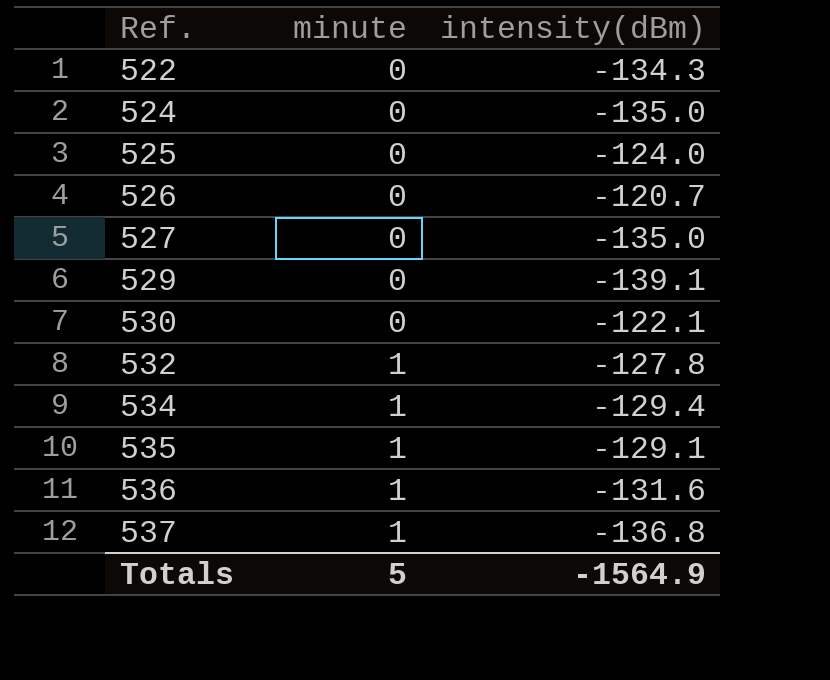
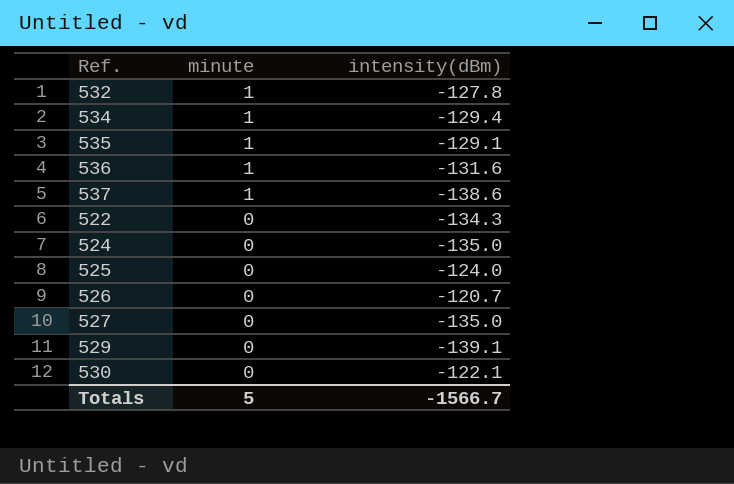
row order: Ref. ascending -> minute descending
537 | intensity(dBm): -136.8 -> -138.6
Totals | intensity(dBm): -1564.9 -> -1566.7

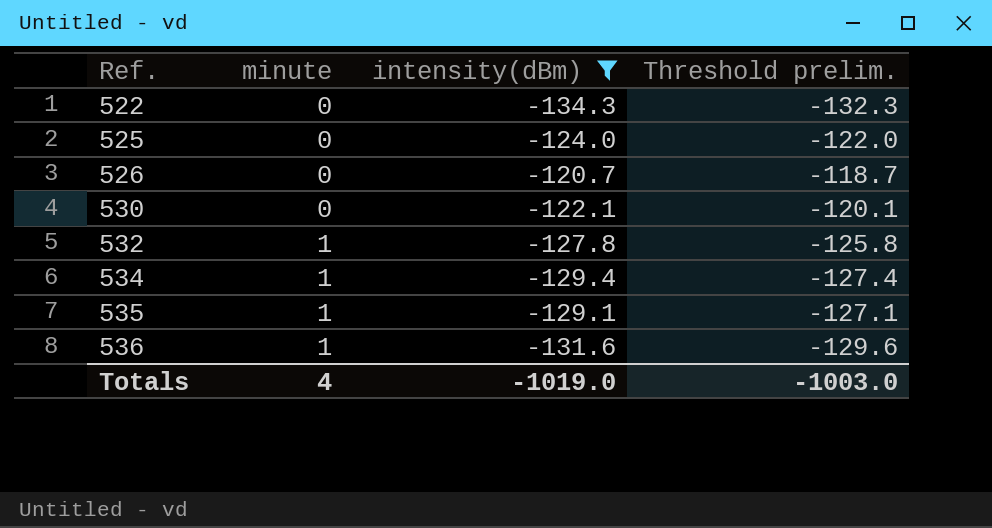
filter: none -> intensity(dBm) >= -134.3
row order: minute descending -> Ref. ascending
column Threshold prelim. | formula: none -> [intensity(dBm)] + 2
Totals | minute: 5 -> 4
Totals | intensity(dBm): -1566.7 -> -1019.0

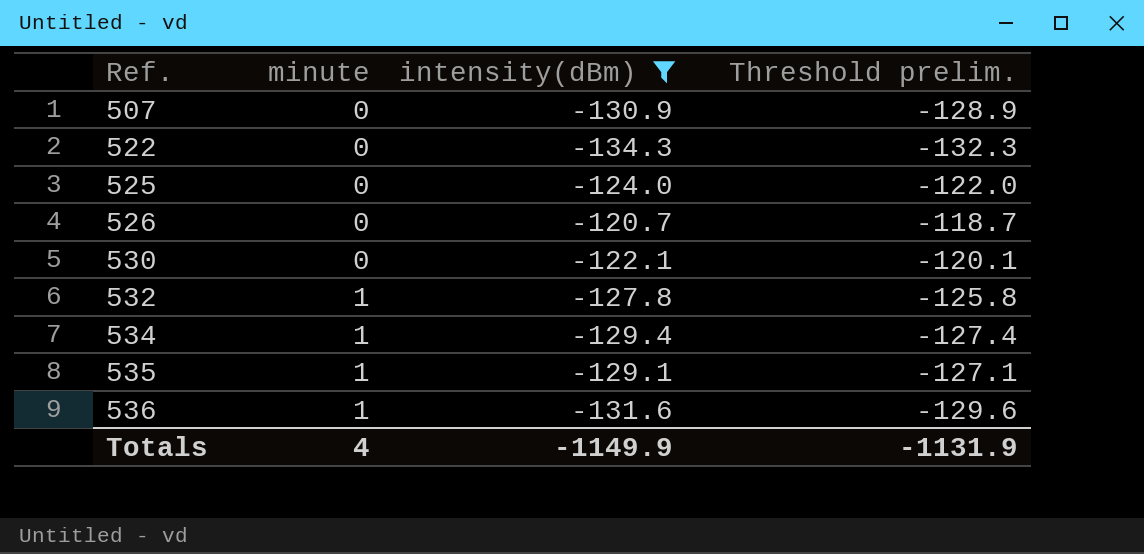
row 507: none -> 0 | -130.9 | -128.9
Totals | intensity(dBm): -1019.0 -> -1149.9
Totals | Threshold prelim.: -1003.0 -> -1131.9

